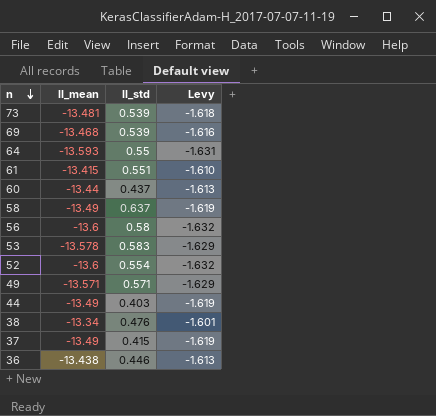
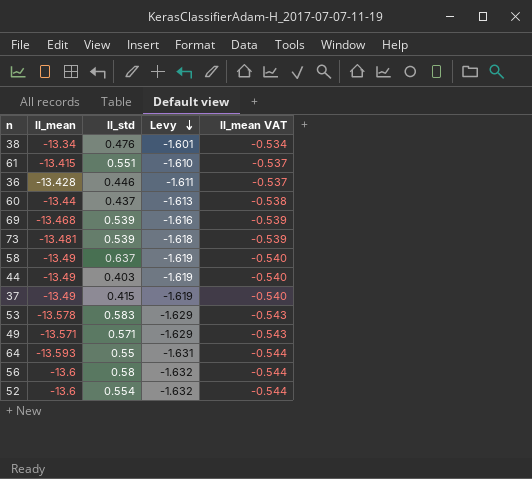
row order: n descending -> Levy descending
column ll_mean VAT | formula: none -> [ll_mean] * 0.04
36 | ll_mean: -13.438 -> -13.428
36 | Levy: -1.613 -> -1.611

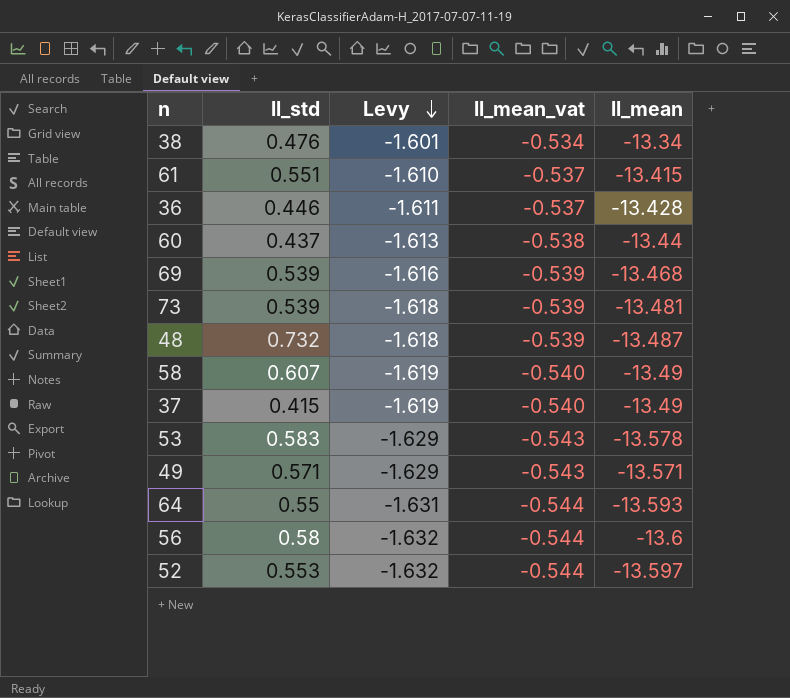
column name: ll_mean VAT -> ll_mean_vat
column ll_mean | position: 2 -> 5
row 44: -13.49 | 0.403 | -1.619 | -0.540 -> none
row 48: none -> 0.732 | -1.618 | -0.539 | -13.487
58 | ll_std: 0.637 -> 0.607
52 | ll_std: 0.554 -> 0.553
52 | ll_mean: -13.6 -> -13.597

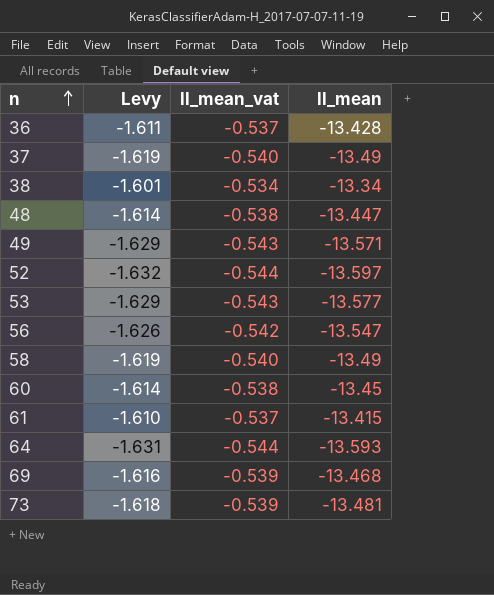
row order: Levy descending -> n ascending
column ll_std | position: 2 -> none
48 | Levy: -1.618 -> -1.614
48 | ll_mean_vat: -0.539 -> -0.538
48 | ll_mean: -13.487 -> -13.447
53 | ll_mean: -13.578 -> -13.577
56 | Levy: -1.632 -> -1.626
56 | ll_mean_vat: -0.544 -> -0.542
56 | ll_mean: -13.6 -> -13.547
60 | Levy: -1.613 -> -1.614
60 | ll_mean: -13.44 -> -13.45

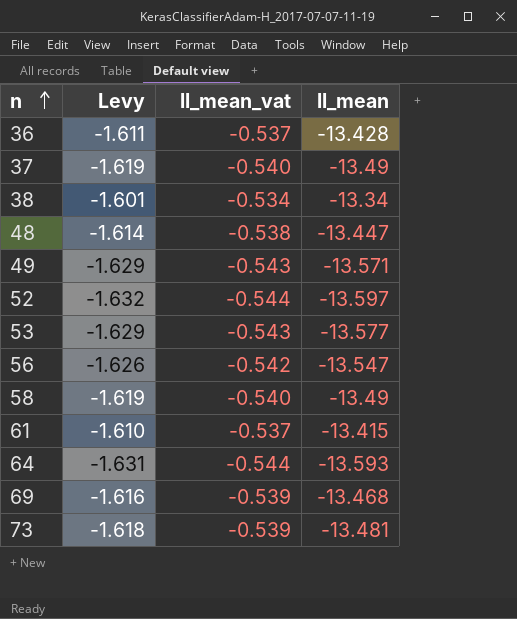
row 60: -1.614 | -0.538 | -13.45 -> none

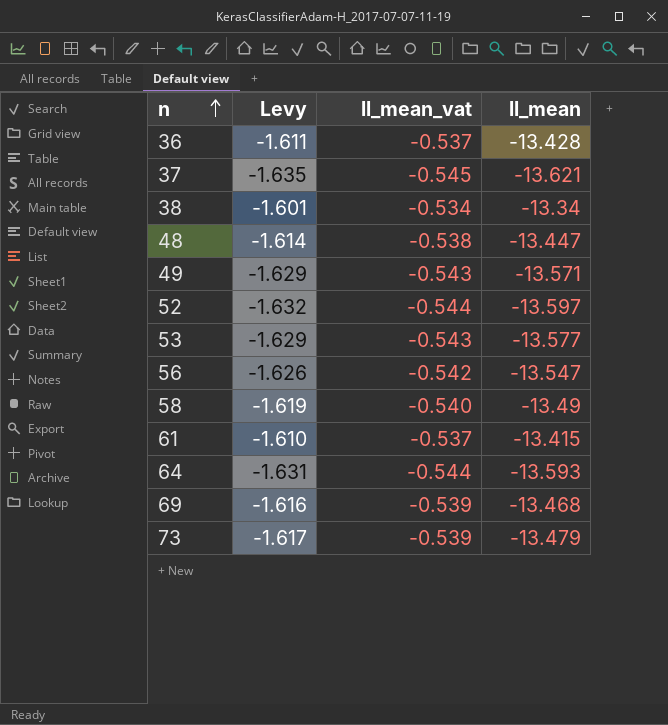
37 | Levy: -1.619 -> -1.635
37 | ll_mean_vat: -0.540 -> -0.545
37 | ll_mean: -13.49 -> -13.621
73 | Levy: -1.618 -> -1.617
73 | ll_mean: -13.481 -> -13.479

